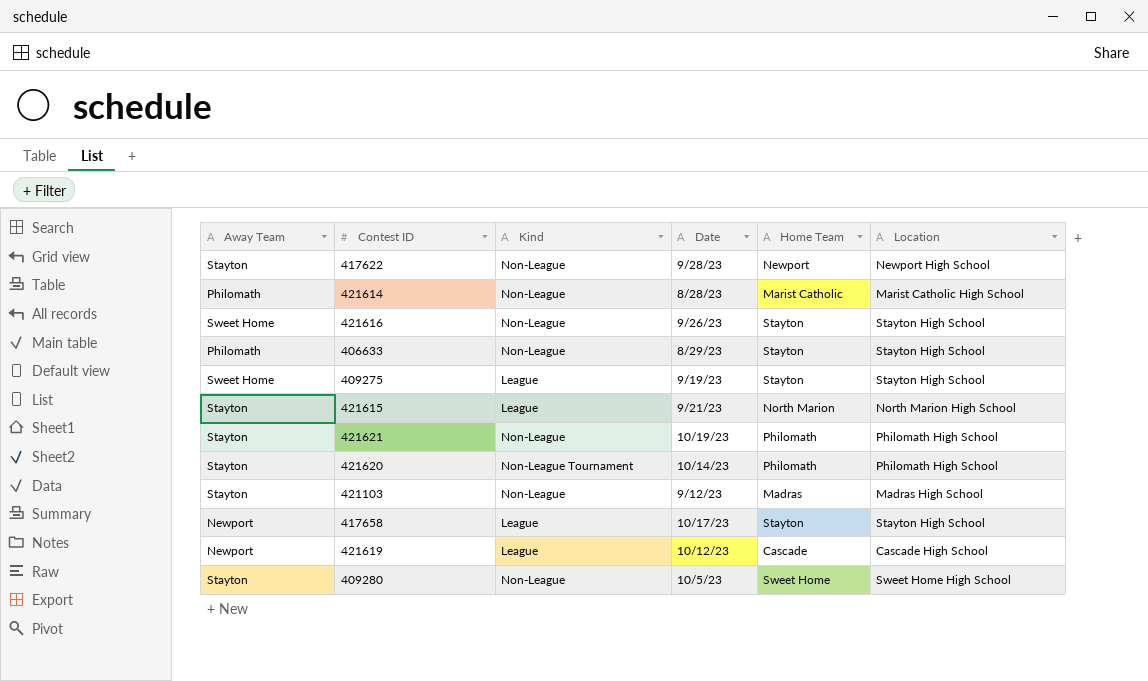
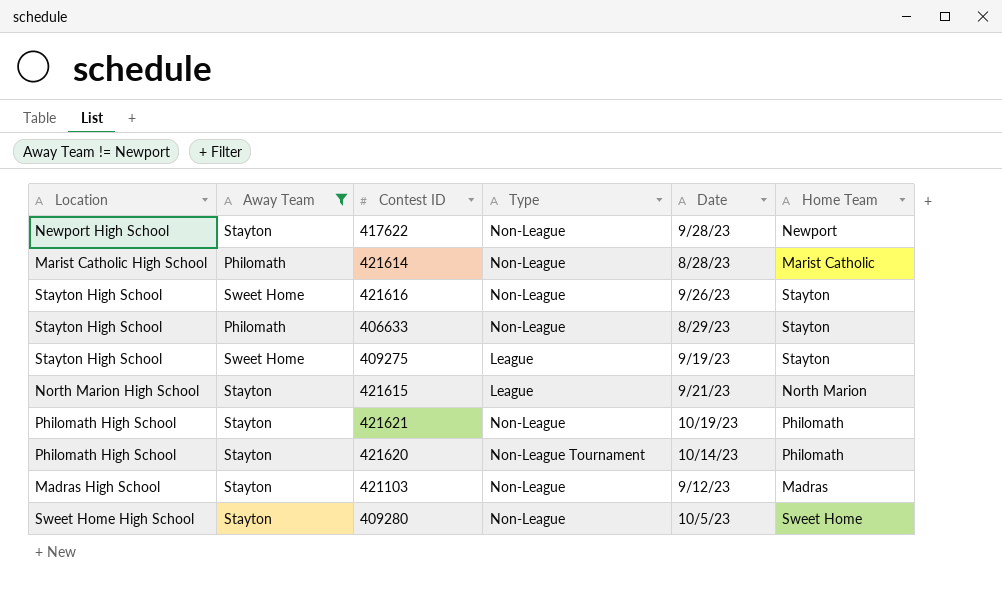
filter: none -> Away Team != Newport
column Location | position: 6 -> 1
column name: Kind -> Type

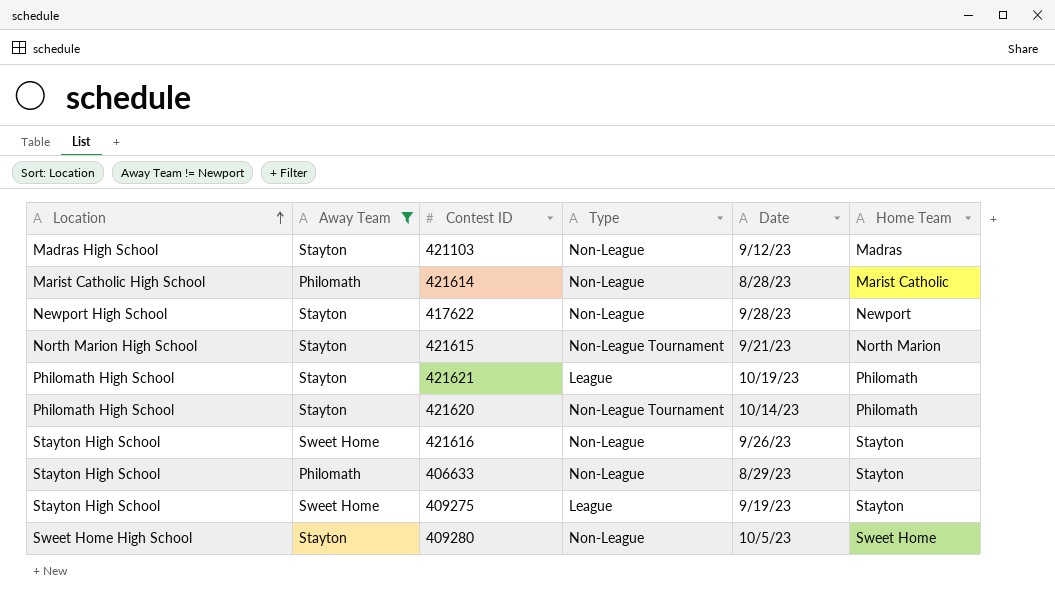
row order: none -> Location ascending
421615 | Type: League -> Non-League Tournament
421621 | Type: Non-League -> League

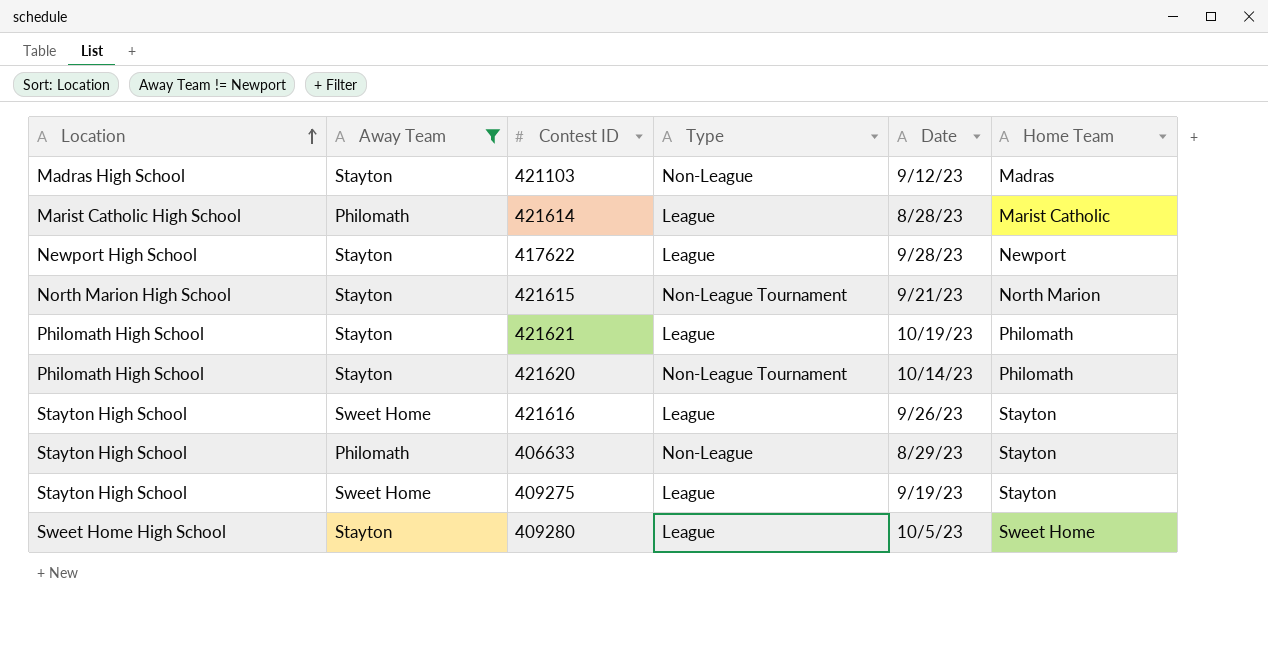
421614 | Type: Non-League -> League
417622 | Type: Non-League -> League
421616 | Type: Non-League -> League
409280 | Type: Non-League -> League

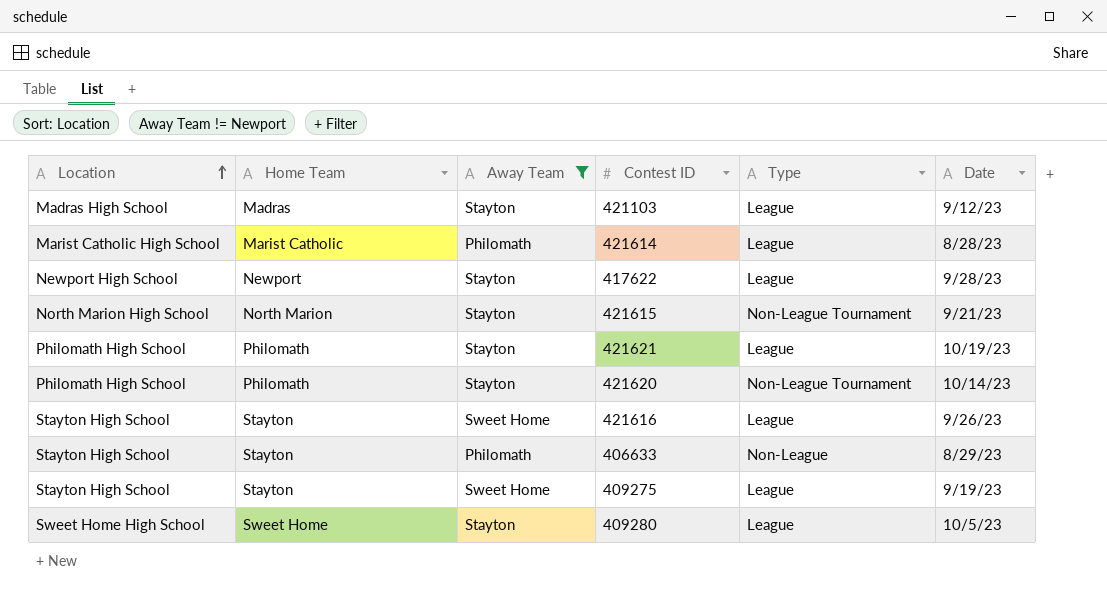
column Home Team | position: 6 -> 2
421103 | Type: Non-League -> League

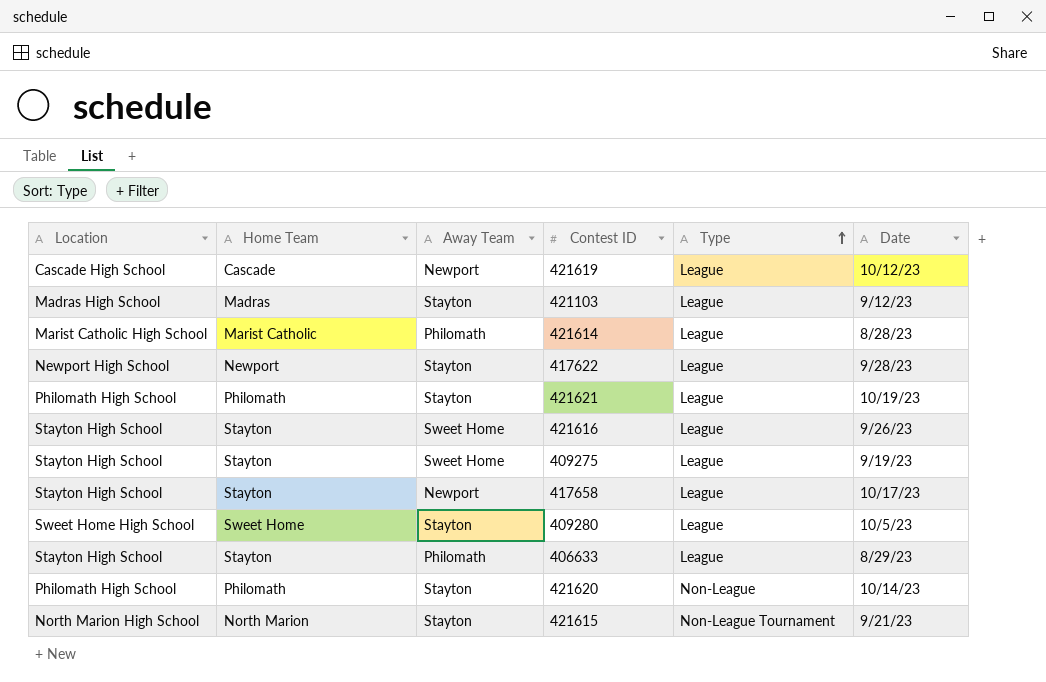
filter: Away Team != Newport -> none
row order: Location ascending -> Type ascending
406633 | Type: Non-League -> League
421620 | Type: Non-League Tournament -> Non-League

